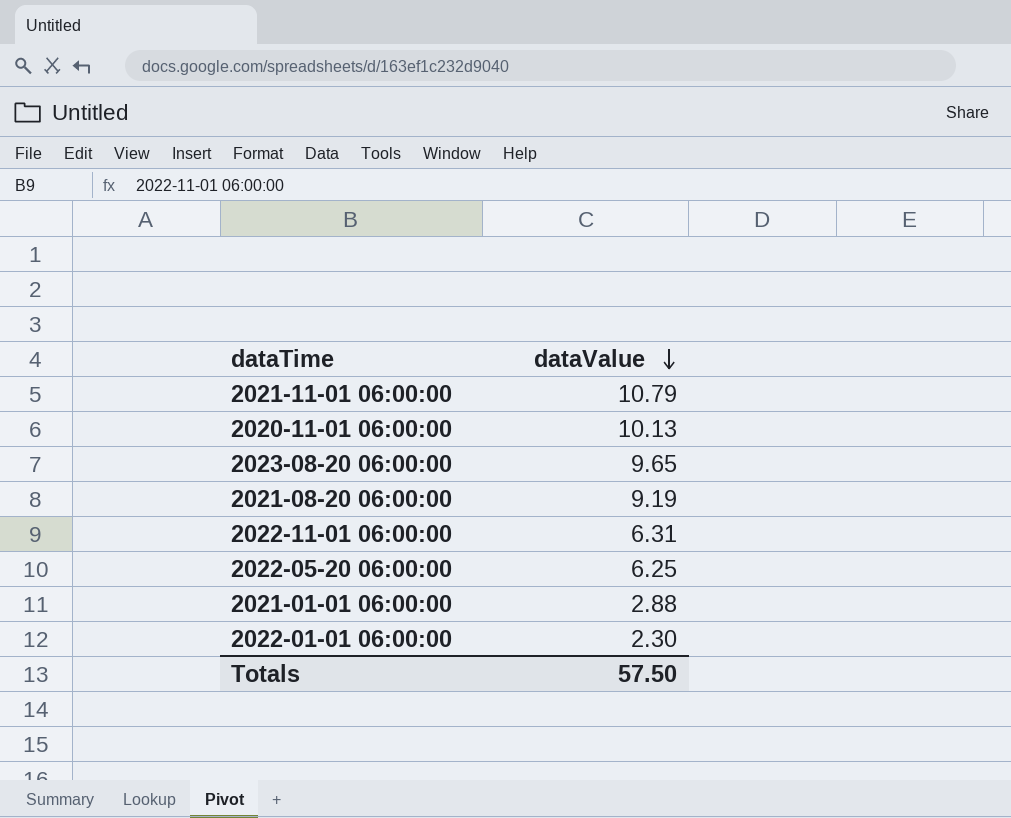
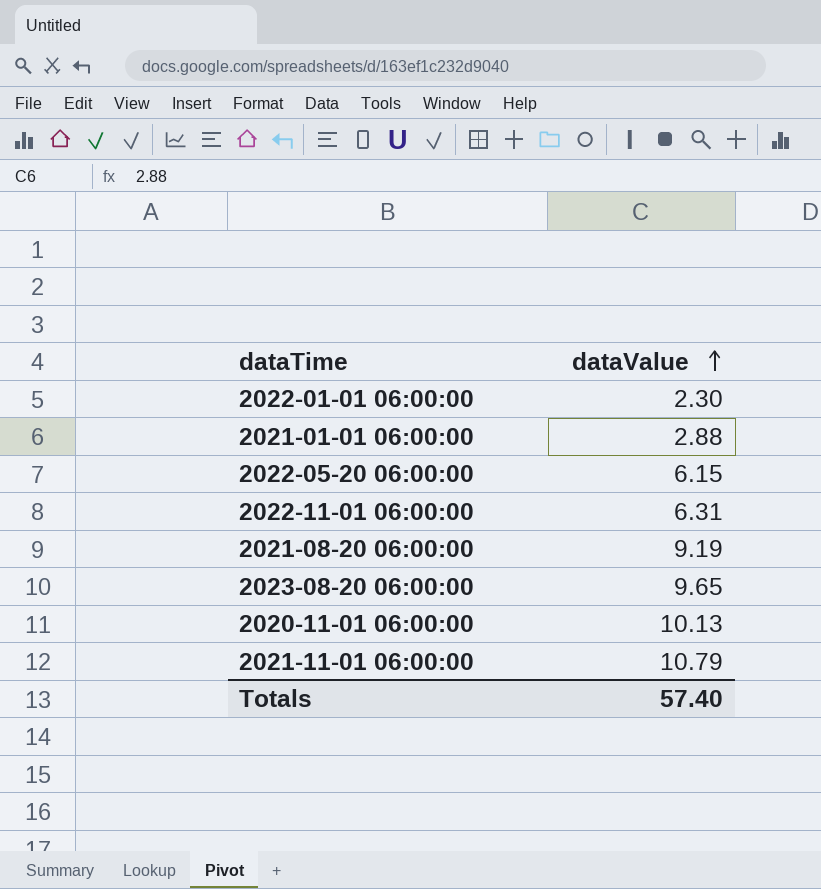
row order: dataValue descending -> dataValue ascending
2022-05-20 06:00:00 | dataValue: 6.25 -> 6.15
Totals | dataValue: 57.50 -> 57.40

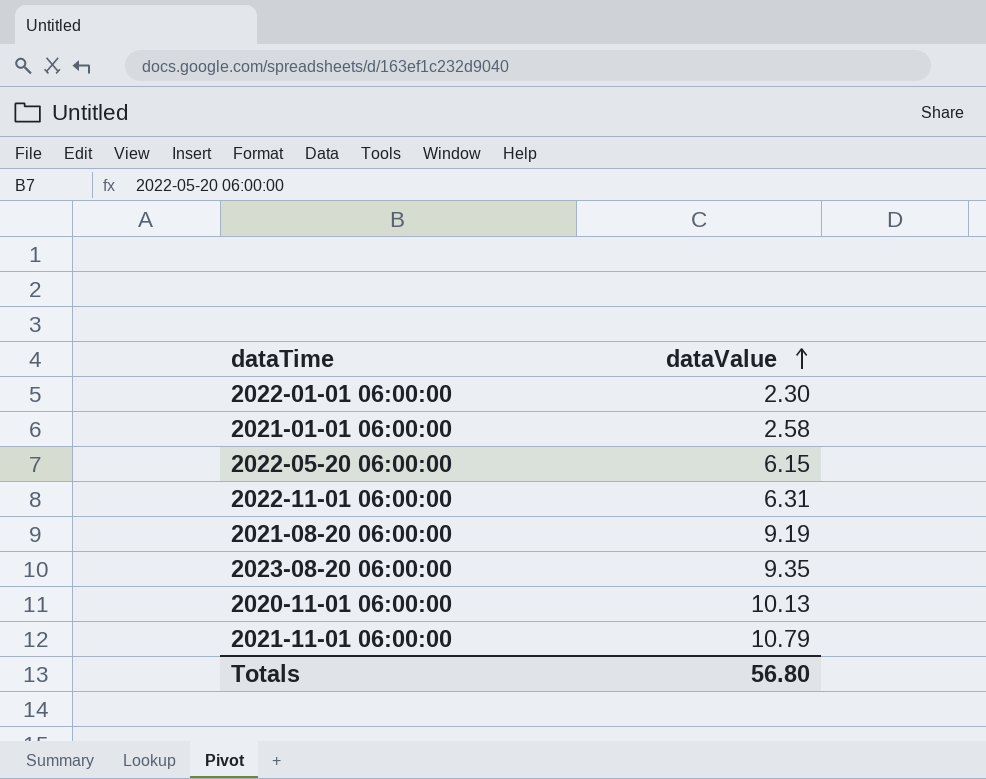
2021-01-01 06:00:00 | dataValue: 2.88 -> 2.58
2023-08-20 06:00:00 | dataValue: 9.65 -> 9.35
Totals | dataValue: 57.40 -> 56.80

